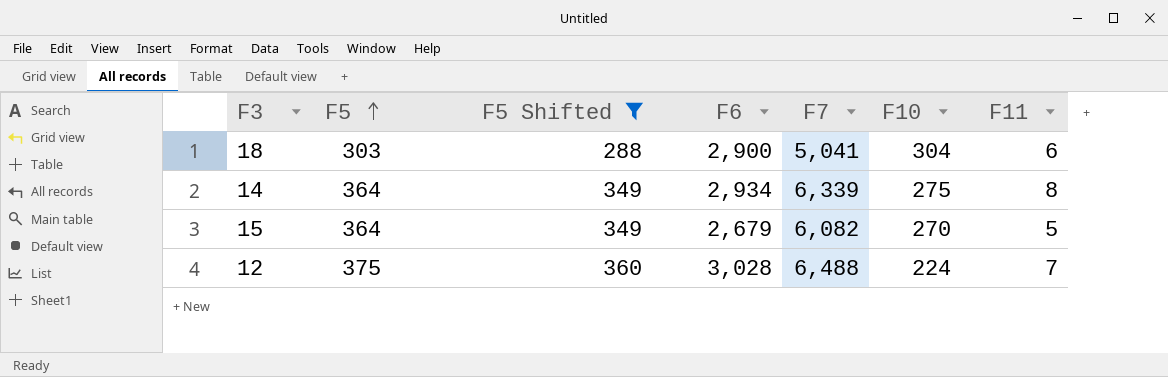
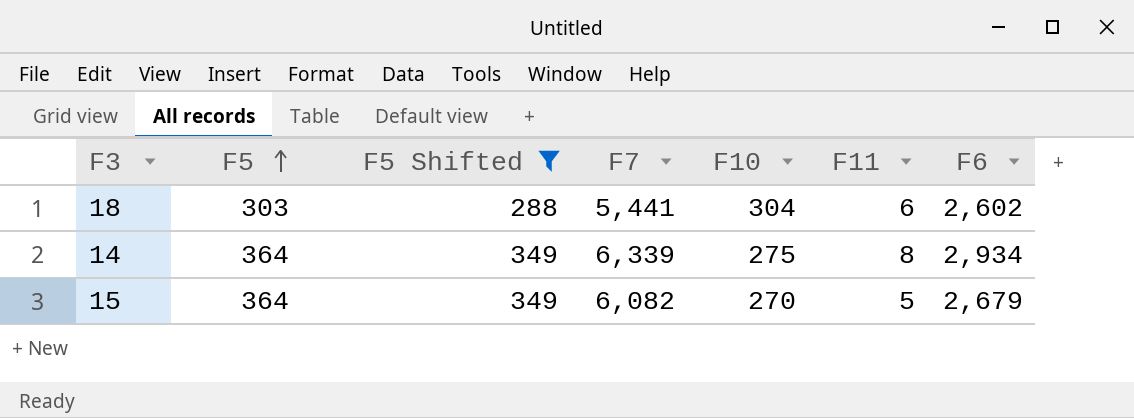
column F6 | position: 4 -> 7
row 12: 375 | 360 | 3,028 | 6,488 | 224 | 7 -> none
18 | F7: 5,041 -> 5,441
18 | F6: 2,900 -> 2,602

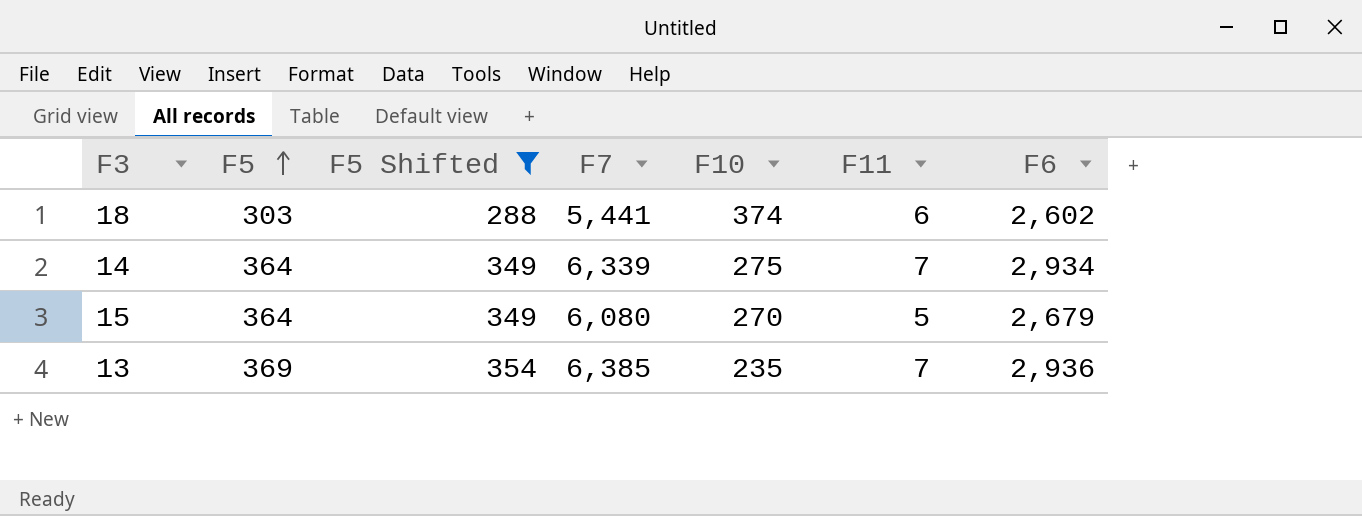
18 | F10: 304 -> 374
14 | F11: 8 -> 7
15 | F7: 6,082 -> 6,080
row 13: none -> 369 | 354 | 6,385 | 235 | 7 | 2,936

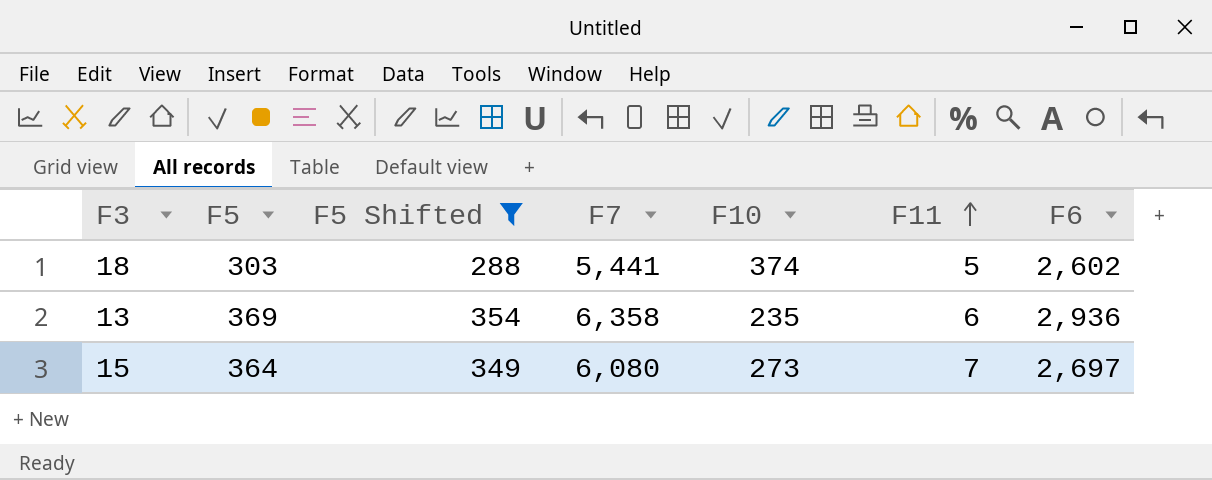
row order: F5 ascending -> F11 ascending
row 14: 364 | 349 | 6,339 | 275 | 7 | 2,934 -> none
18 | F11: 6 -> 5
13 | F7: 6,385 -> 6,358
13 | F11: 7 -> 6
15 | F10: 270 -> 273
15 | F11: 5 -> 7
15 | F6: 2,679 -> 2,697

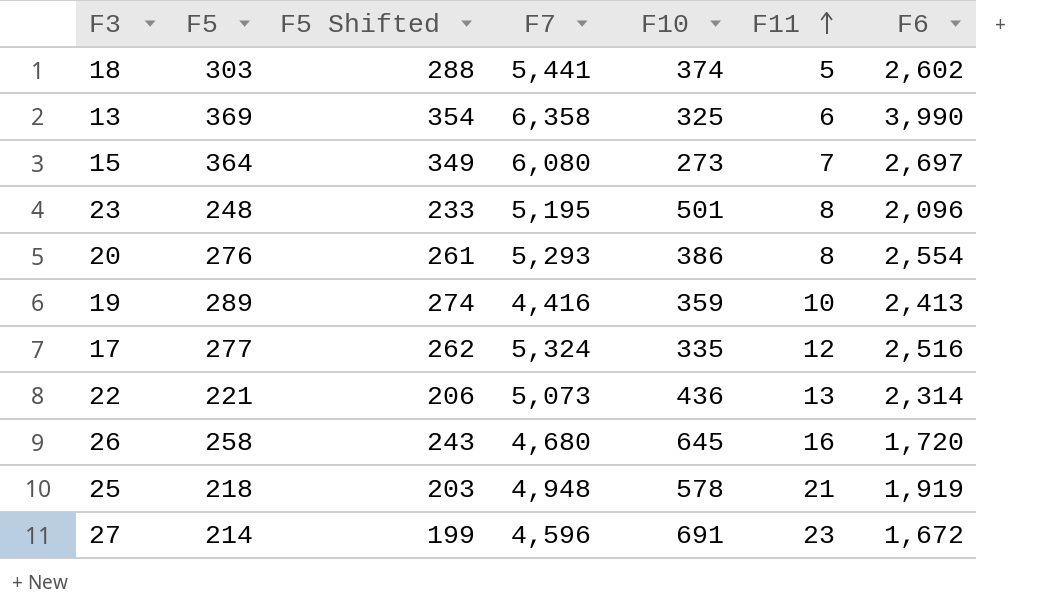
filter: F5 Shifted >= 288 -> none
13 | F10: 235 -> 325
13 | F6: 2,936 -> 3,990

